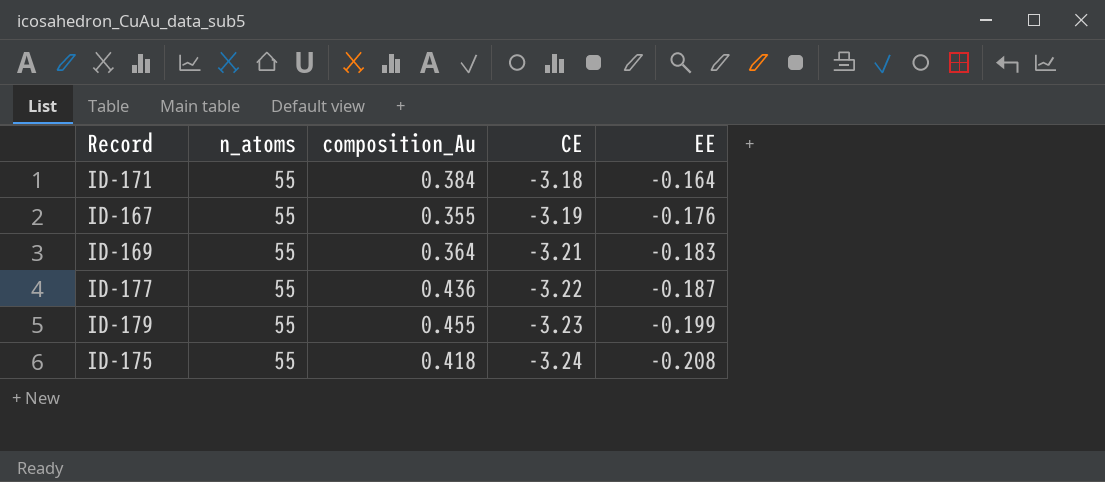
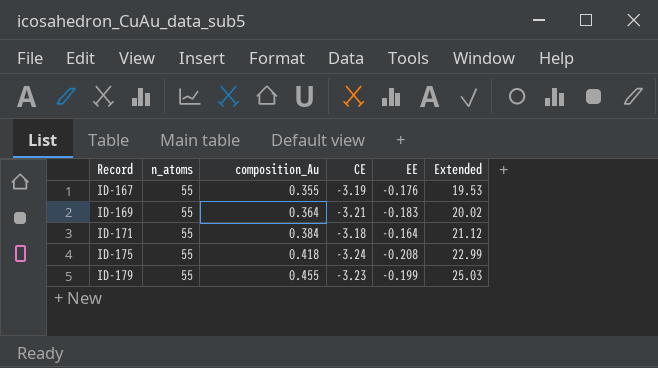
row order: CE descending -> Record ascending
column Extended | formula: none -> [n_atoms] * [composition_Au]
row ID-177: 55 | 0.436 | -3.22 | -0.187 -> none

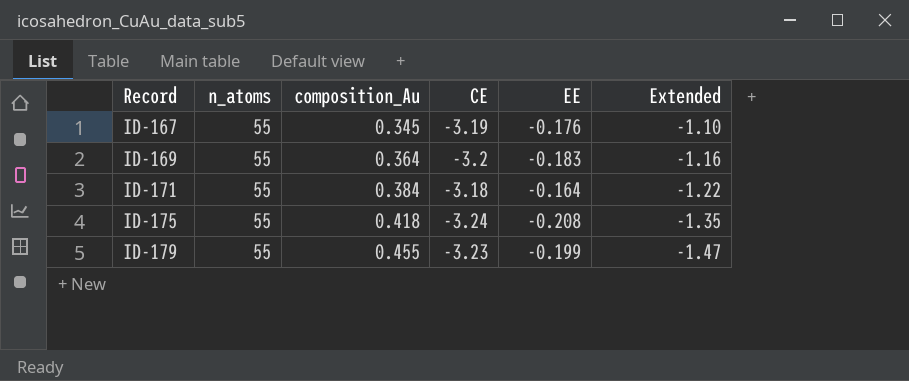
column Extended | formula: [n_atoms] * [composition_Au] -> [composition_Au] * [CE]
ID-167 | composition_Au: 0.355 -> 0.345
ID-169 | CE: -3.21 -> -3.2

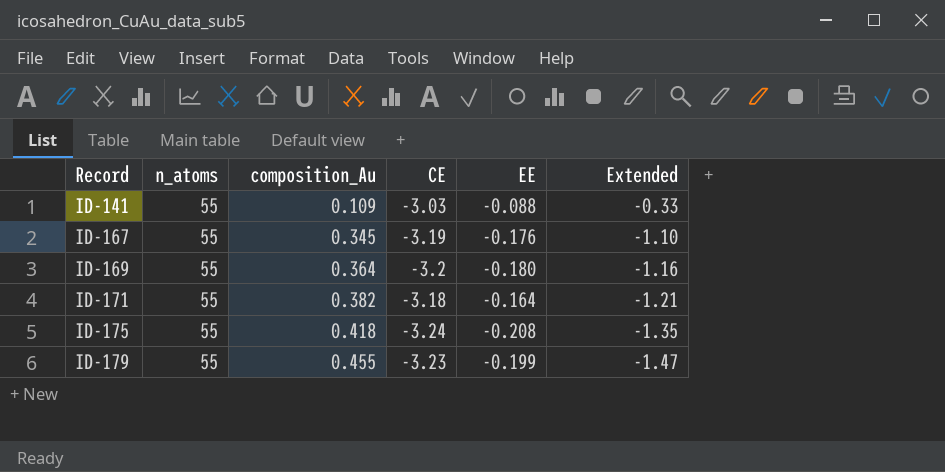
row ID-141: none -> 55 | 0.109 | -3.03 | -0.088 | -0.33
ID-169 | EE: -0.183 -> -0.180
ID-171 | composition_Au: 0.384 -> 0.382
ID-171 | Extended: -1.22 -> -1.21

